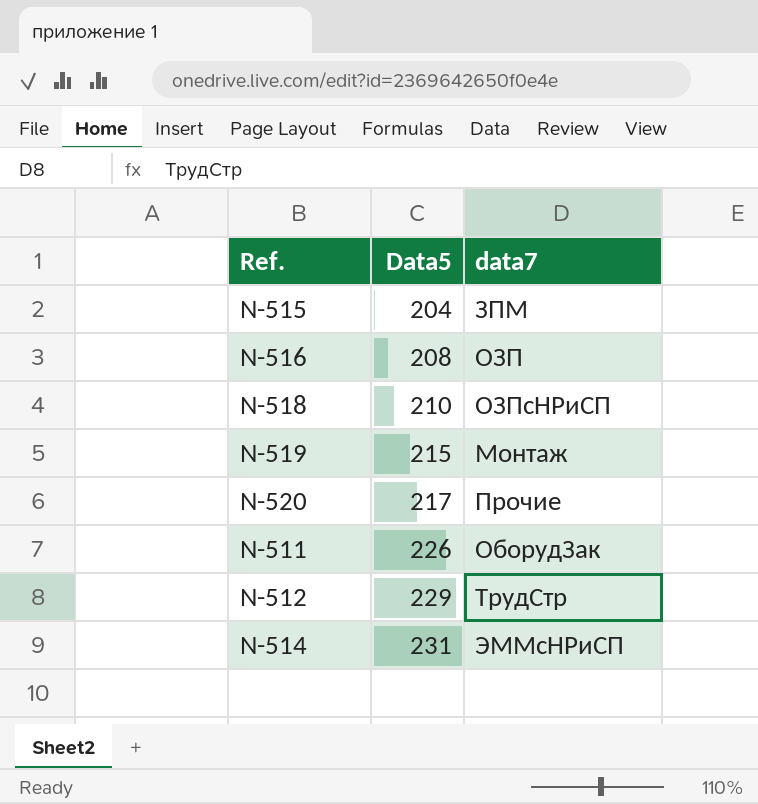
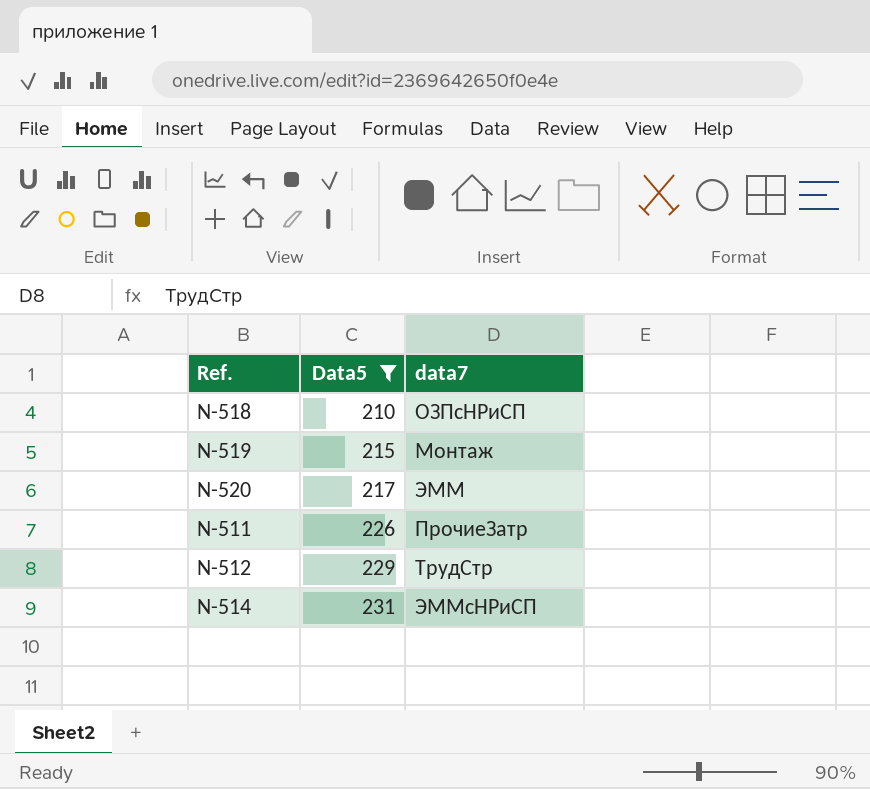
filter: none -> Data5 >= 210
N-520 | data7: Прочие -> ЭММ
N-511 | data7: ОборудЗак -> ПрочиеЗатр

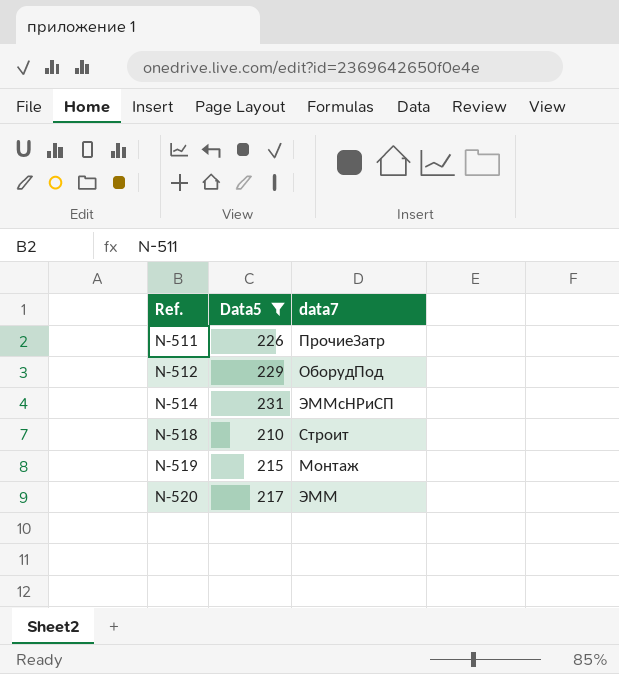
row order: Data5 ascending -> Ref. ascending
N-512 | data7: ТрудСтр -> ОборудПод
N-518 | data7: ОЗПсНРиСП -> Строит

